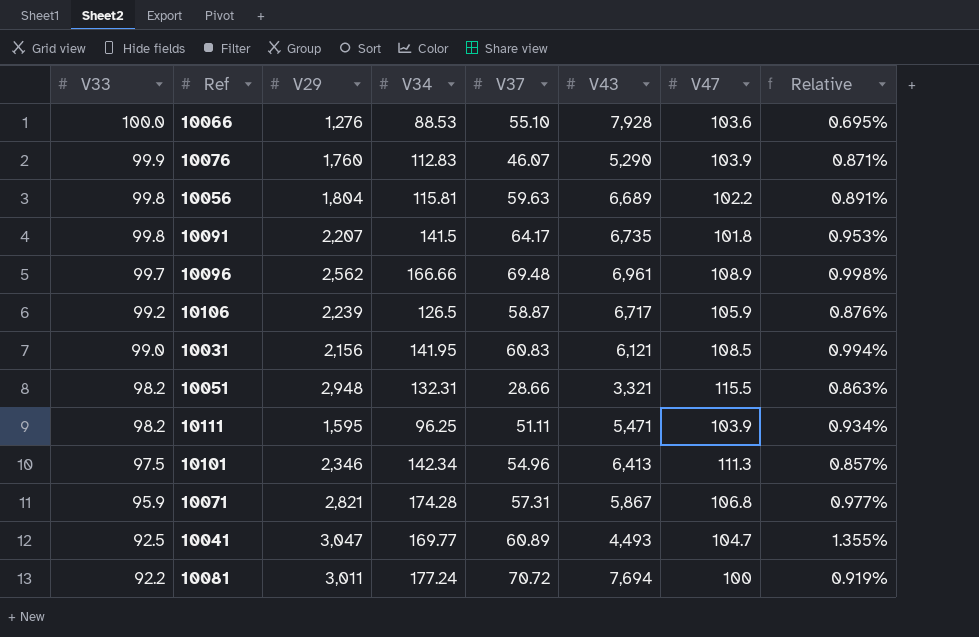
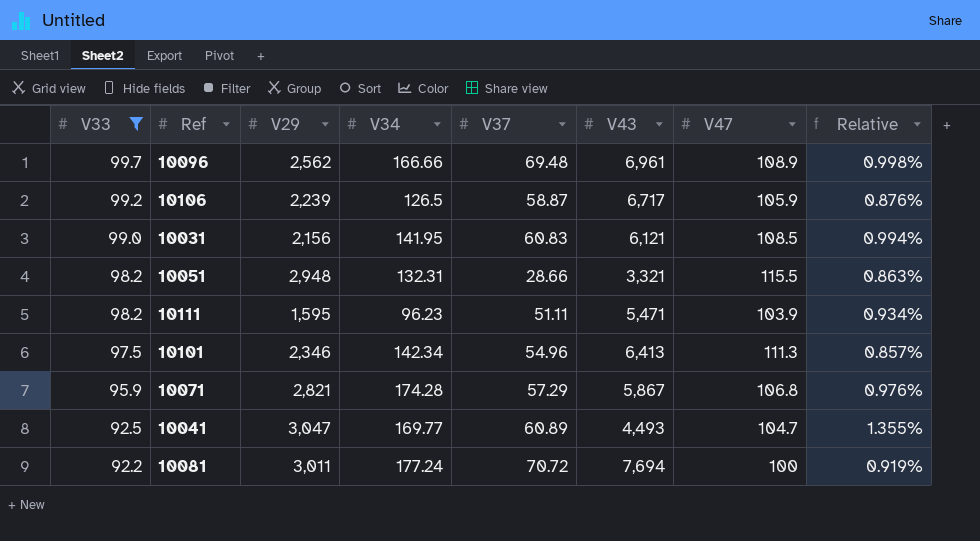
filter: none -> V33 <= 99.7
10111 | V34: 96.25 -> 96.23
10071 | V37: 57.31 -> 57.29
10071 | Relative: 0.977% -> 0.976%

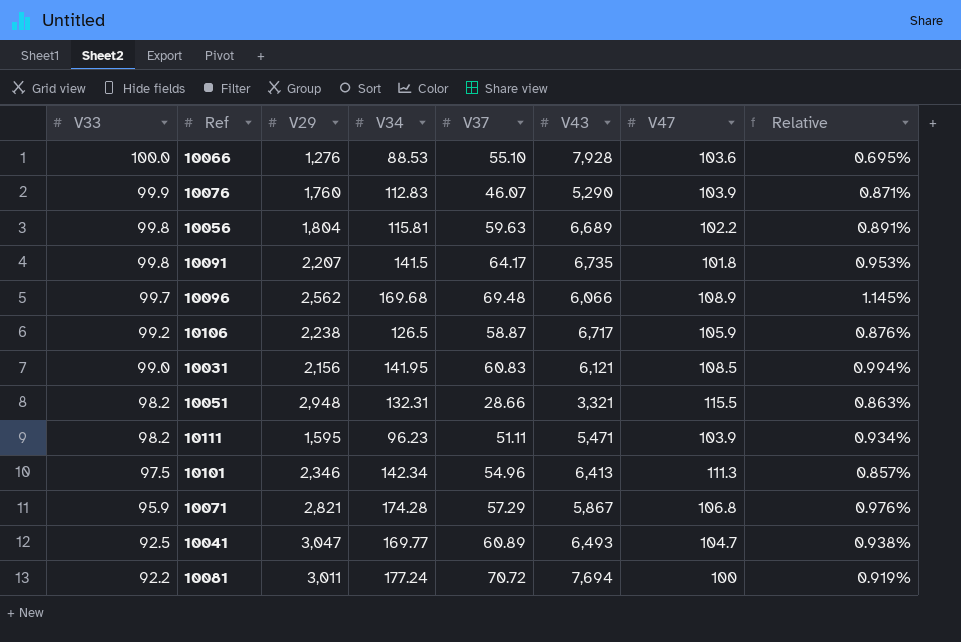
filter: V33 <= 99.7 -> none
10096 | V34: 166.66 -> 169.68
10096 | V43: 6,961 -> 6,066
10096 | Relative: 0.998% -> 1.145%
10106 | V29: 2,239 -> 2,238
10041 | V43: 4,493 -> 6,493
10041 | Relative: 1.355% -> 0.938%

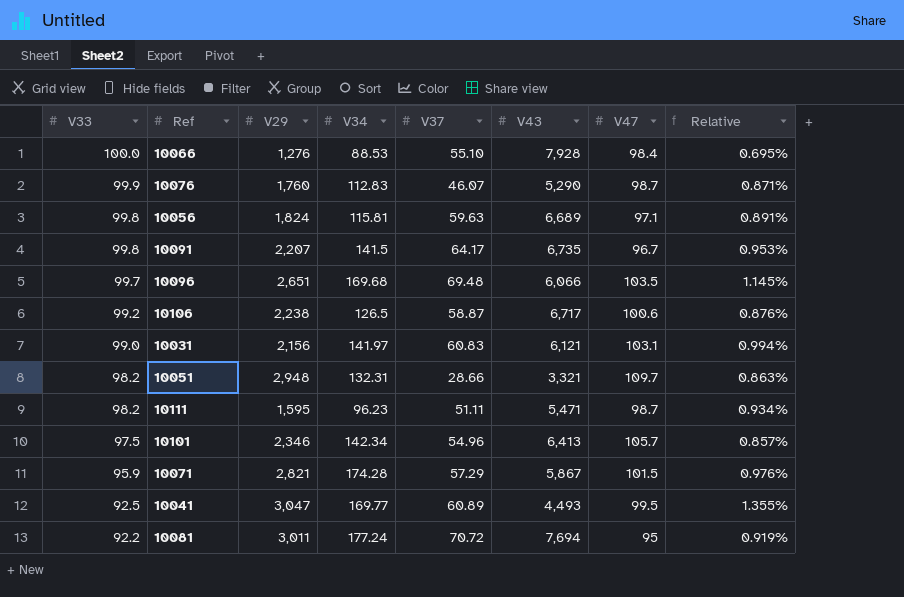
10066 | V47: 103.6 -> 98.4
10076 | V47: 103.9 -> 98.7
10056 | V29: 1,804 -> 1,824
10056 | V47: 102.2 -> 97.1
10091 | V47: 101.8 -> 96.7
10096 | V29: 2,562 -> 2,651
10096 | V47: 108.9 -> 103.5
10106 | V47: 105.9 -> 100.6
10031 | V34: 141.95 -> 141.97
10031 | V47: 108.5 -> 103.1
10051 | V47: 115.5 -> 109.7
10111 | V47: 103.9 -> 98.7
10101 | V47: 111.3 -> 105.7
10071 | V47: 106.8 -> 101.5
10041 | V43: 6,493 -> 4,493
10041 | V47: 104.7 -> 99.5
10041 | Relative: 0.938% -> 1.355%
10081 | V47: 100 -> 95

